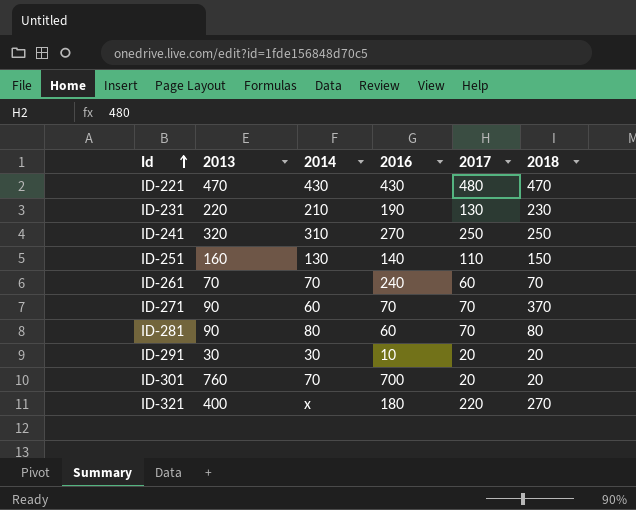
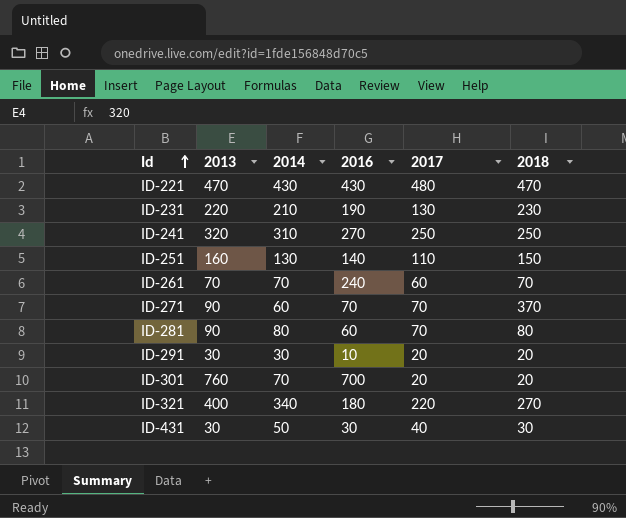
ID-321 | 2014: x -> 340
row ID-431: none -> 30 | 50 | 30 | 40 | 30

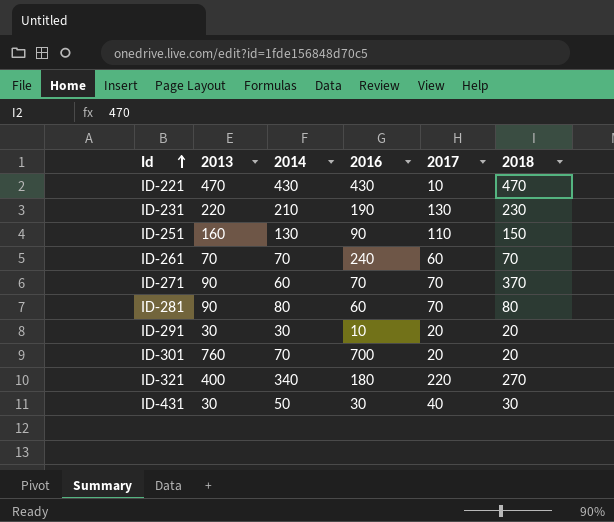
row ID-241: 320 | 310 | 270 | 250 | 250 -> none
ID-221 | 2017: 480 -> 10
ID-251 | 2016: 140 -> 90

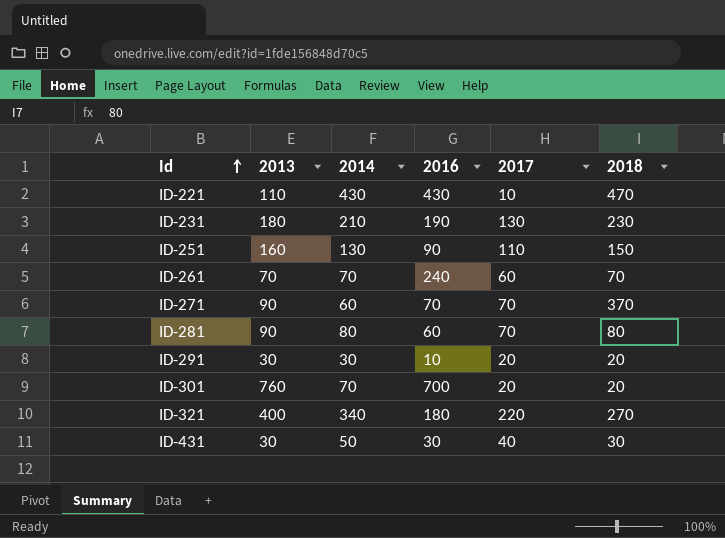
ID-221 | 2013: 470 -> 110
ID-231 | 2013: 220 -> 180

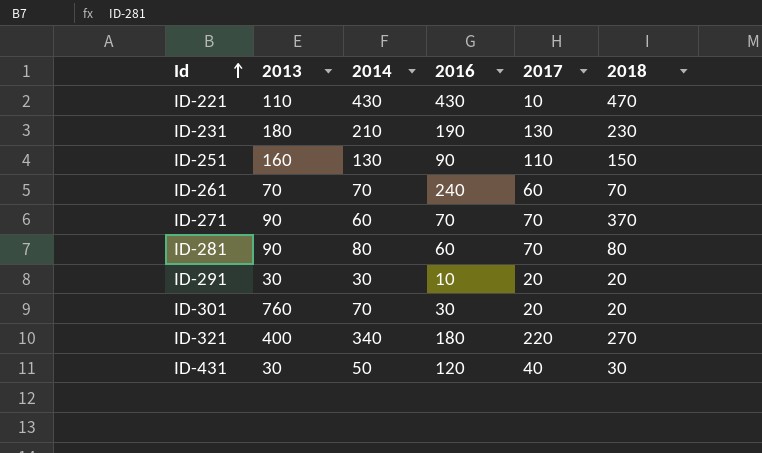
ID-301 | 2016: 700 -> 30
ID-431 | 2016: 30 -> 120

